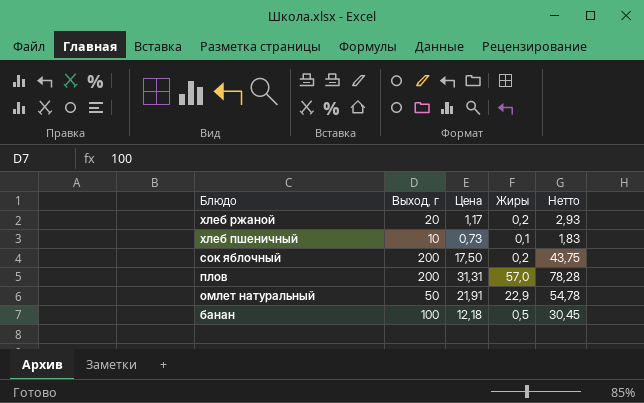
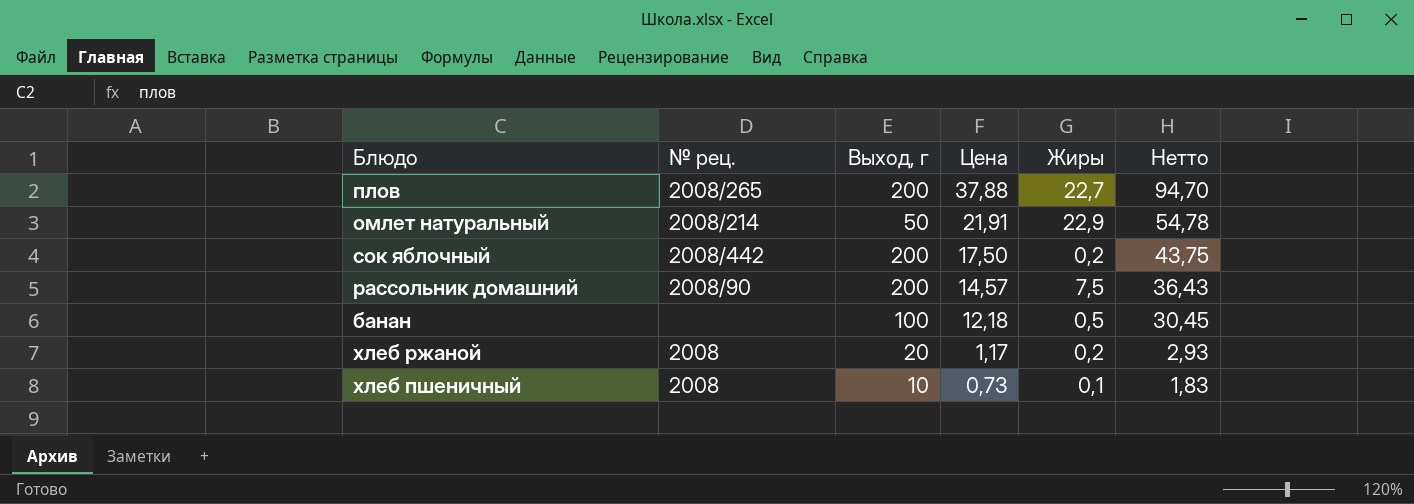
row order: Блюдо descending -> Цена descending
column № рец. | position: none -> 2
плов | Цена: 31,31 -> 37,88
плов | Жиры: 57,0 -> 22,7
плов | Нетто: 78,28 -> 94,70
row рассольник домашний: none -> 2008/90 | 200 | 14,57 | 7,5 | 36,43

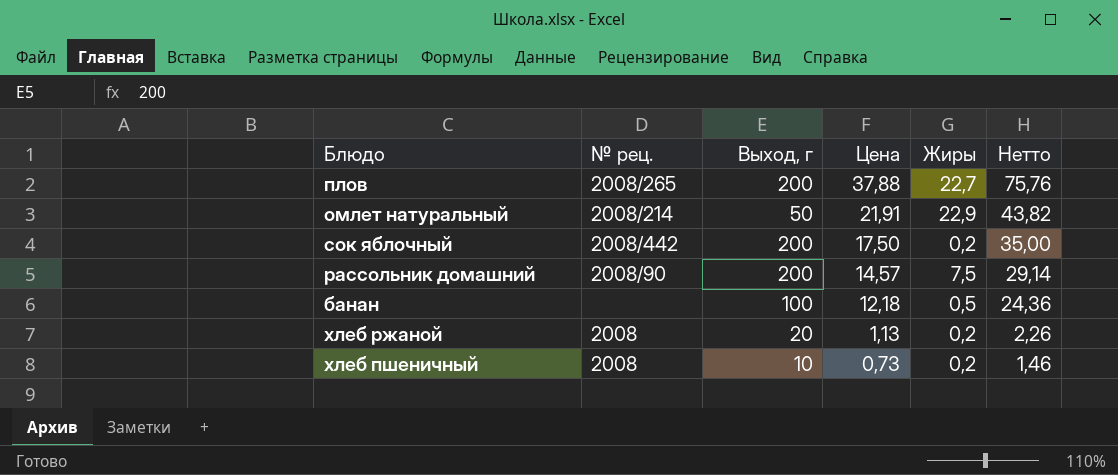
column Нетто | formula: [Цена] * 2,5 -> [Цена] * 2
хлеб ржаной | Цена: 1,17 -> 1,13
хлеб пшеничный | Жиры: 0,1 -> 0,2

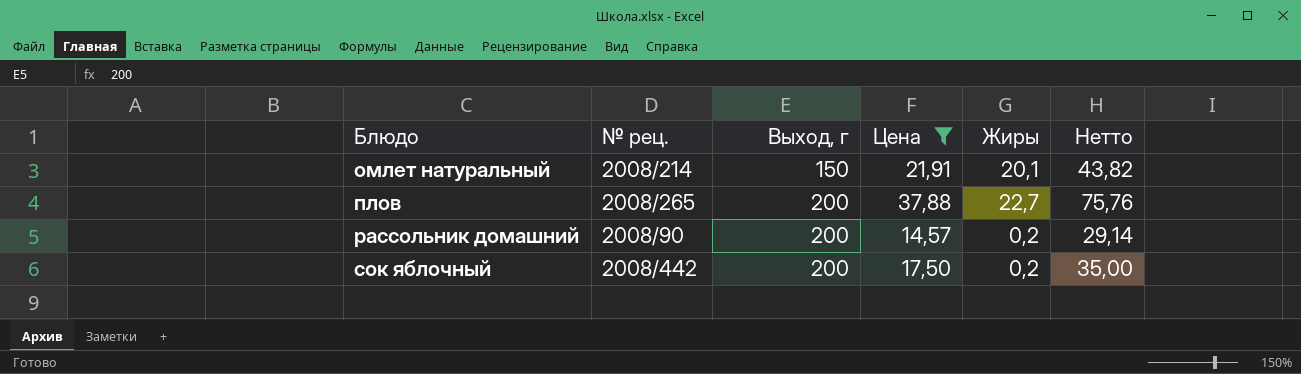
filter: none -> Цена >= 14,57
row order: Цена descending -> Блюдо ascending
омлет натуральный | Выход, г: 50 -> 150
омлет натуральный | Жиры: 22,9 -> 20,1
рассольник домашний | Жиры: 7,5 -> 0,2

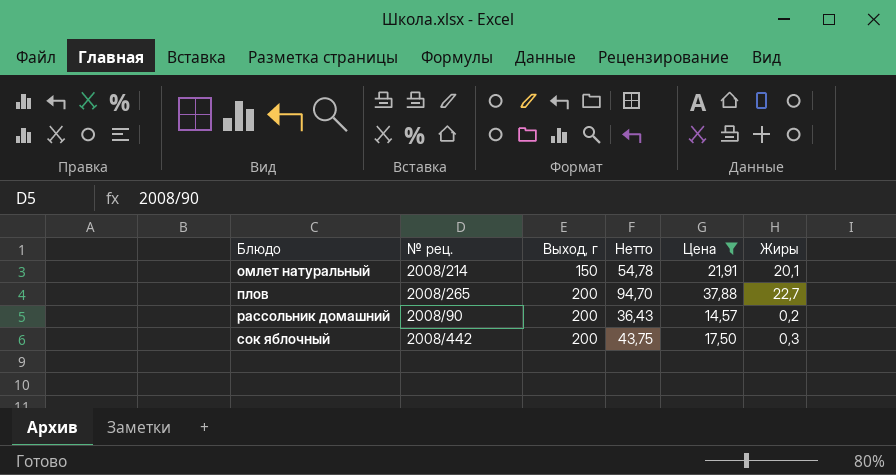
column Нетто | formula: [Цена] * 2 -> [Цена] * 2,5
column Нетто | position: 6 -> 4
сок яблочный | Жиры: 0,2 -> 0,3

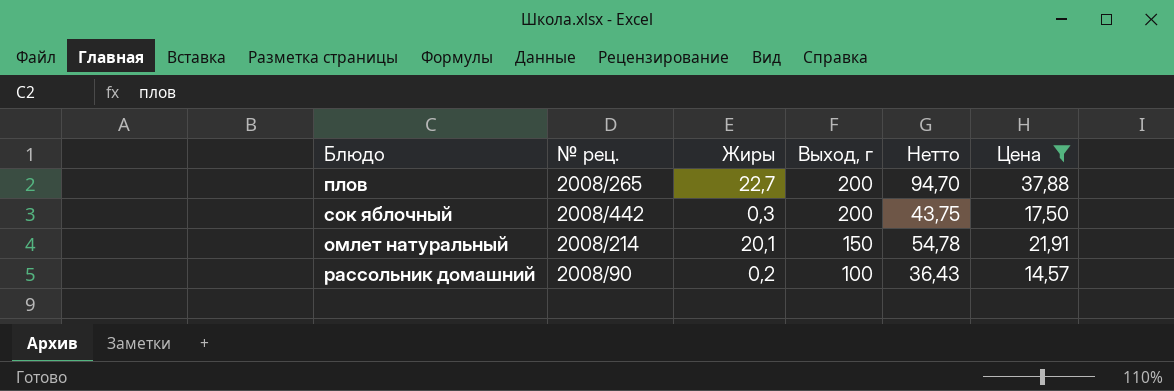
row order: Блюдо ascending -> Выход, г descending
column Жиры | position: 6 -> 3
рассольник домашний | Выход, г: 200 -> 100

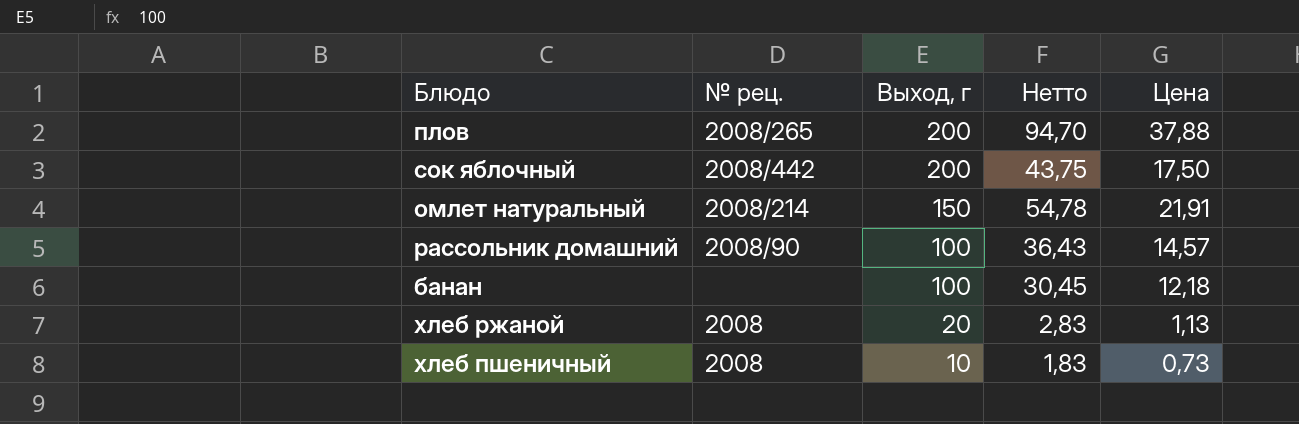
filter: Цена >= 14,57 -> none
column Жиры | position: 3 -> none

